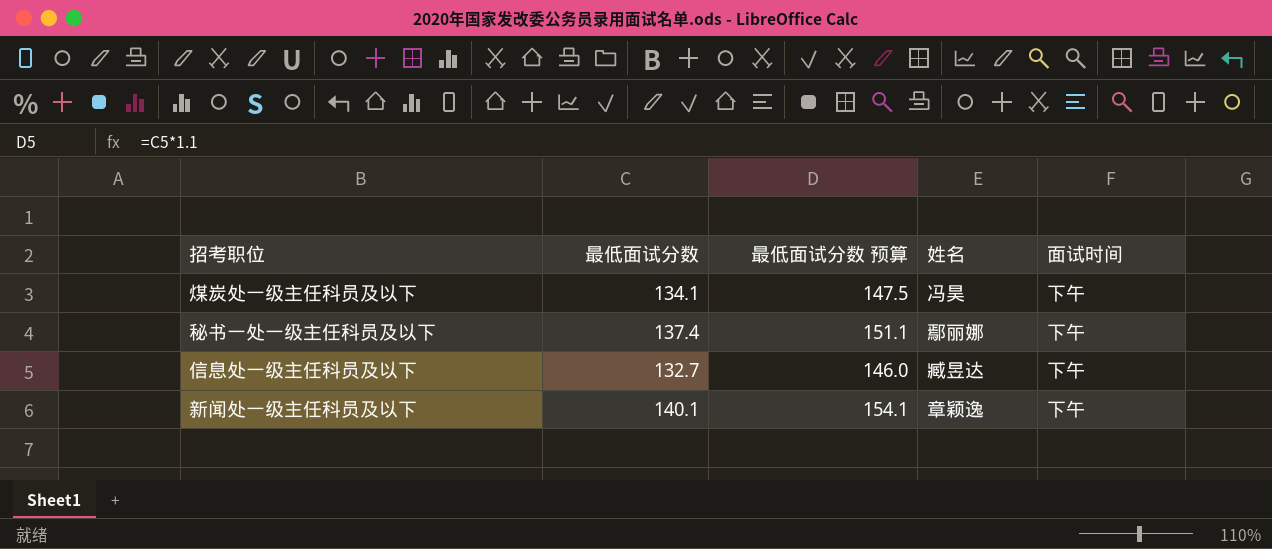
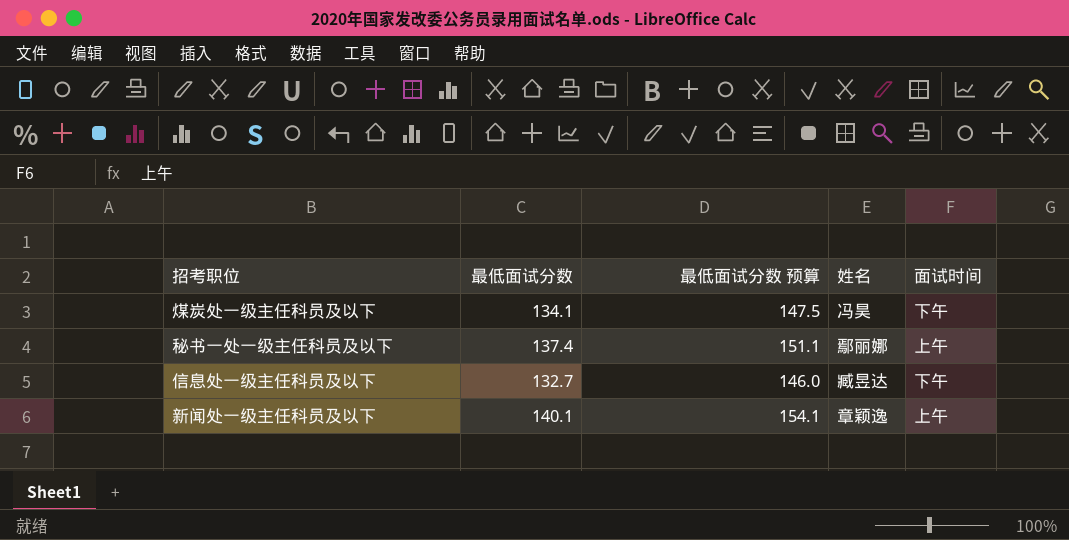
秘书一处一级主任科员及以下 | 面试时间: 下午 -> 上午
新闻处一级主任科员及以下 | 面试时间: 下午 -> 上午

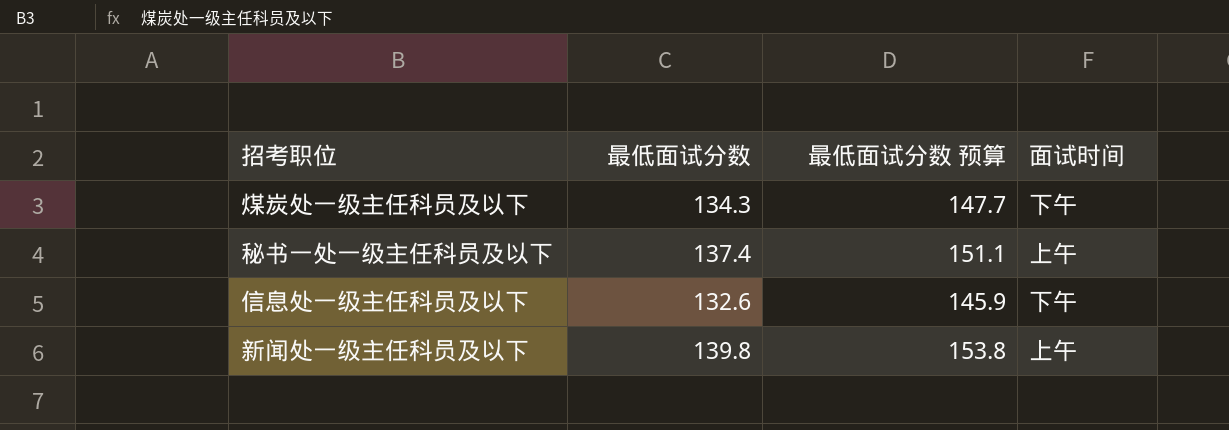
column 姓名 | position: 4 -> none
煤炭处一级主任科员及以下 | 最低面试分数: 134.1 -> 134.3
煤炭处一级主任科员及以下 | 最低面试分数 预算: 147.5 -> 147.7
信息处一级主任科员及以下 | 最低面试分数: 132.7 -> 132.6
信息处一级主任科员及以下 | 最低面试分数 预算: 146.0 -> 145.9
新闻处一级主任科员及以下 | 最低面试分数: 140.1 -> 139.8
新闻处一级主任科员及以下 | 最低面试分数 预算: 154.1 -> 153.8

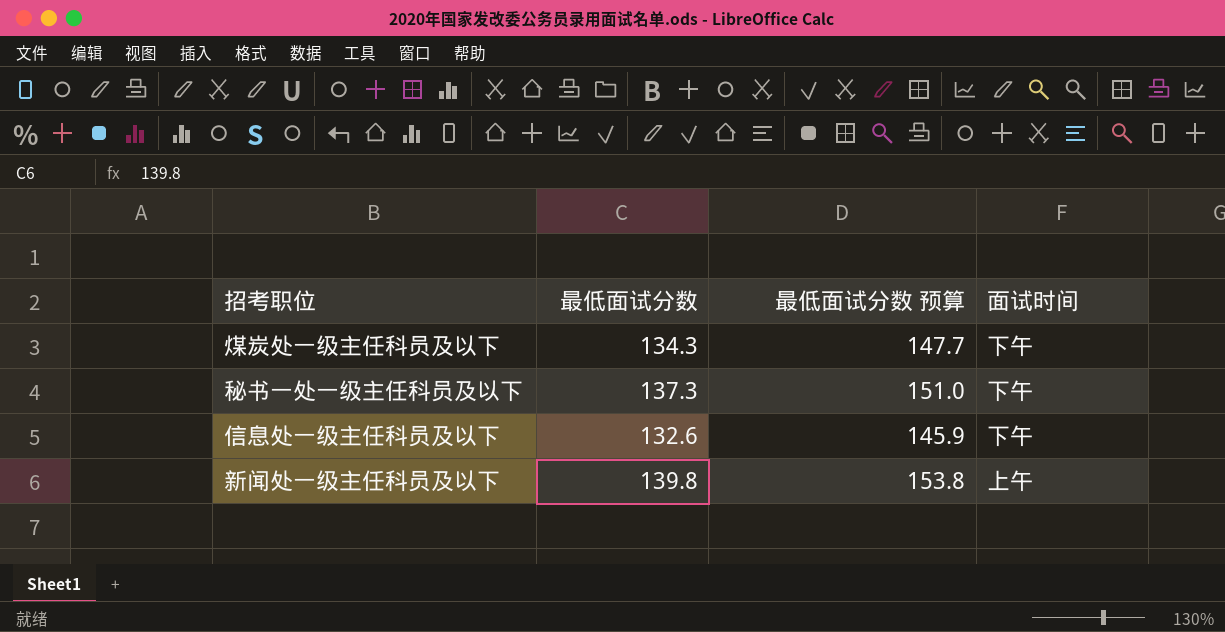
秘书一处一级主任科员及以下 | 最低面试分数: 137.4 -> 137.3
秘书一处一级主任科员及以下 | 最低面试分数 预算: 151.1 -> 151.0
秘书一处一级主任科员及以下 | 面试时间: 上午 -> 下午

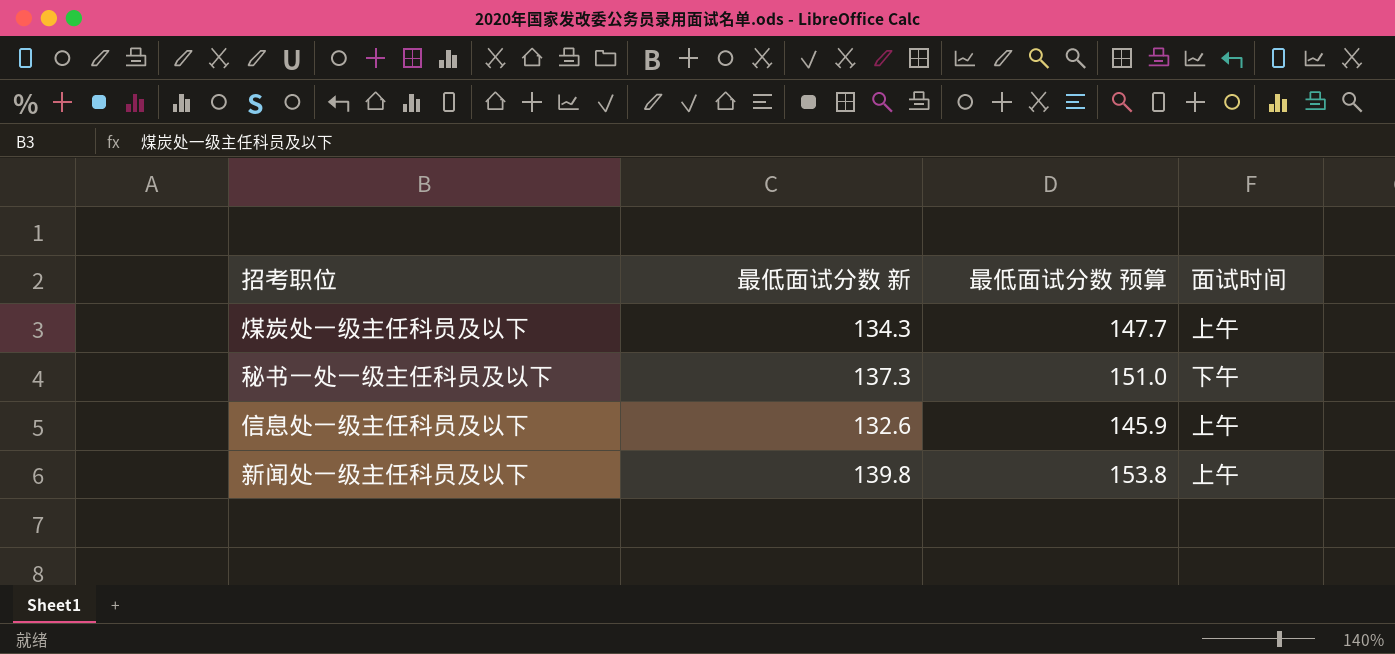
column name: 最低面试分数 -> 最低面试分数 新
煤炭处一级主任科员及以下 | 面试时间: 下午 -> 上午
信息处一级主任科员及以下 | 面试时间: 下午 -> 上午

